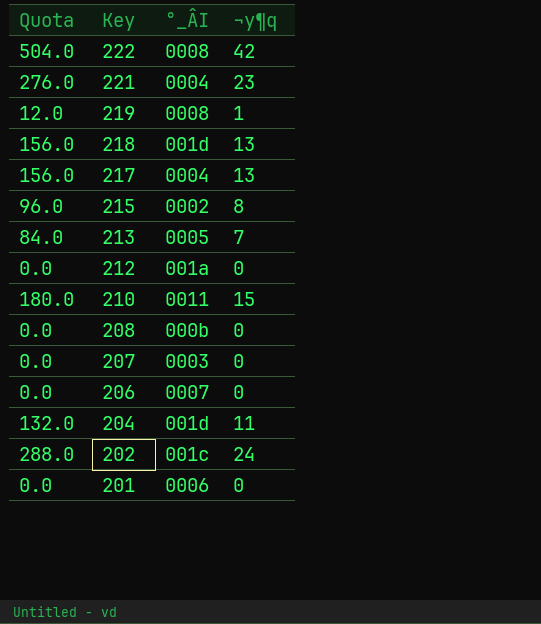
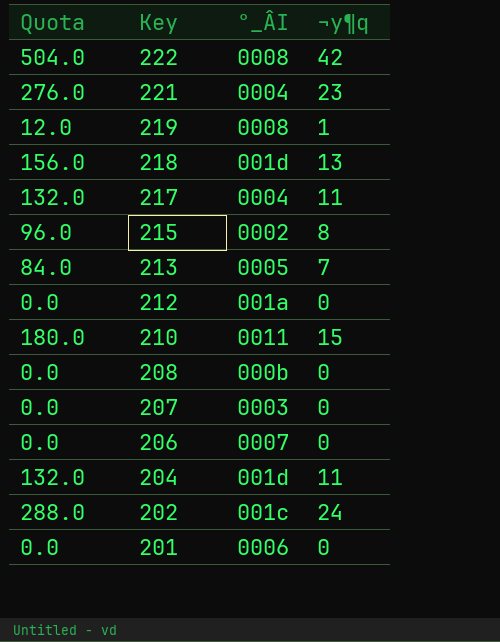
217 | Quota: 156.0 -> 132.0
217 | ¬y¶q: 13 -> 11

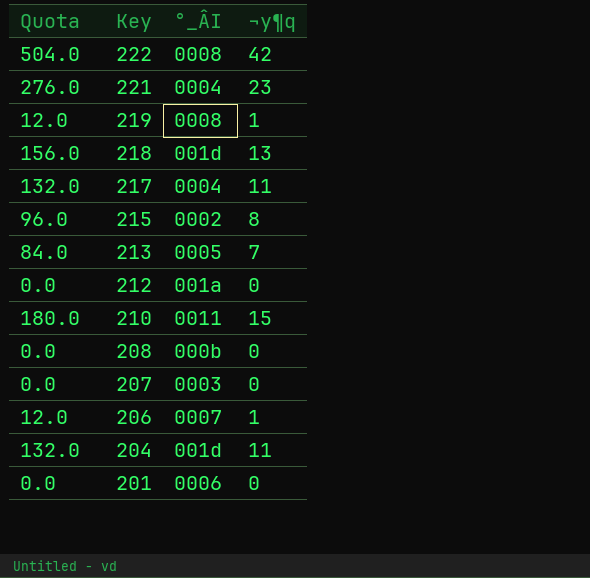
row 202: 288.0 | 001c | 24 -> none
206 | Quota: 0.0 -> 12.0
206 | ¬y¶q: 0 -> 1

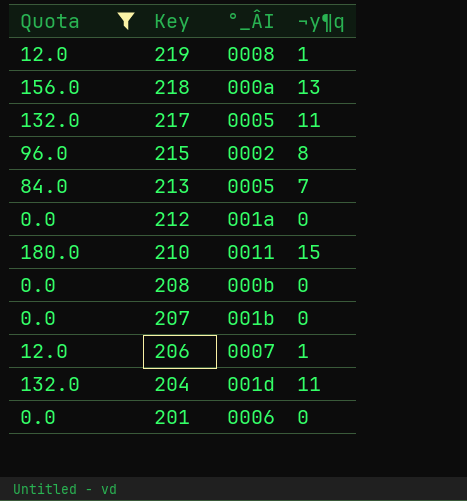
filter: none -> Quota <= 180.0
218 | °_ÂI: 001d -> 000a
217 | °_ÂI: 0004 -> 0005
207 | °_ÂI: 0003 -> 001b

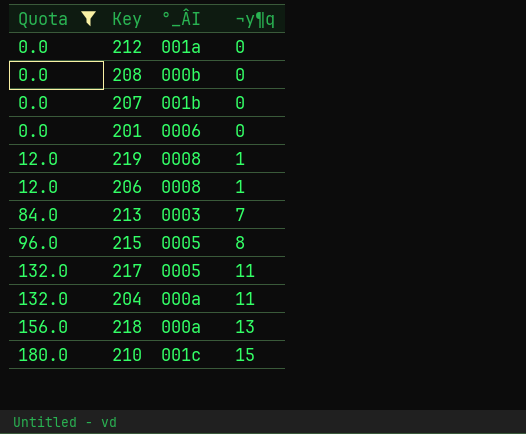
row order: Key descending -> Quota ascending
206 | °_ÂI: 0007 -> 0008
213 | °_ÂI: 0005 -> 0003
215 | °_ÂI: 0002 -> 0005
204 | °_ÂI: 001d -> 000a
210 | °_ÂI: 0011 -> 001c

